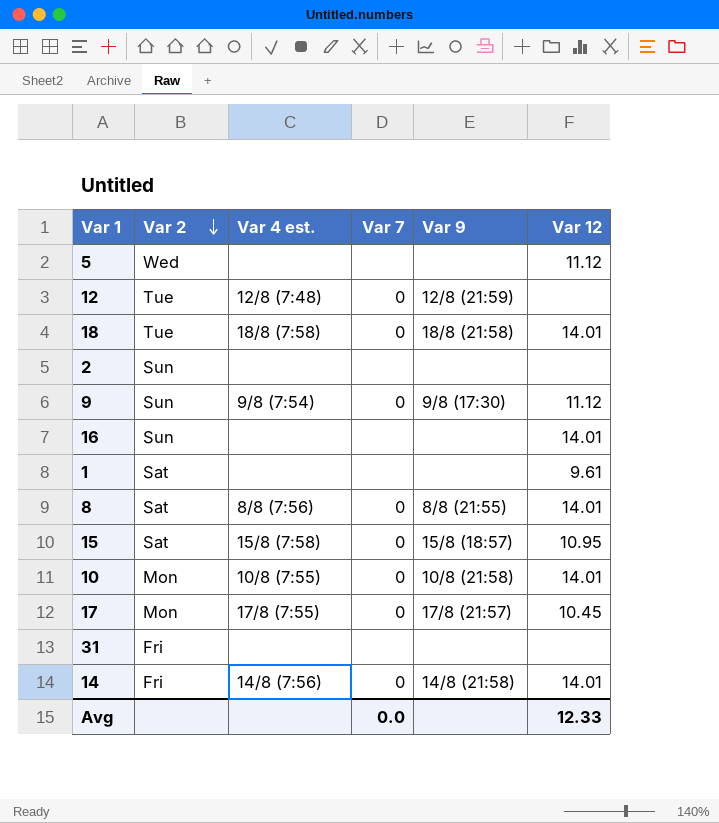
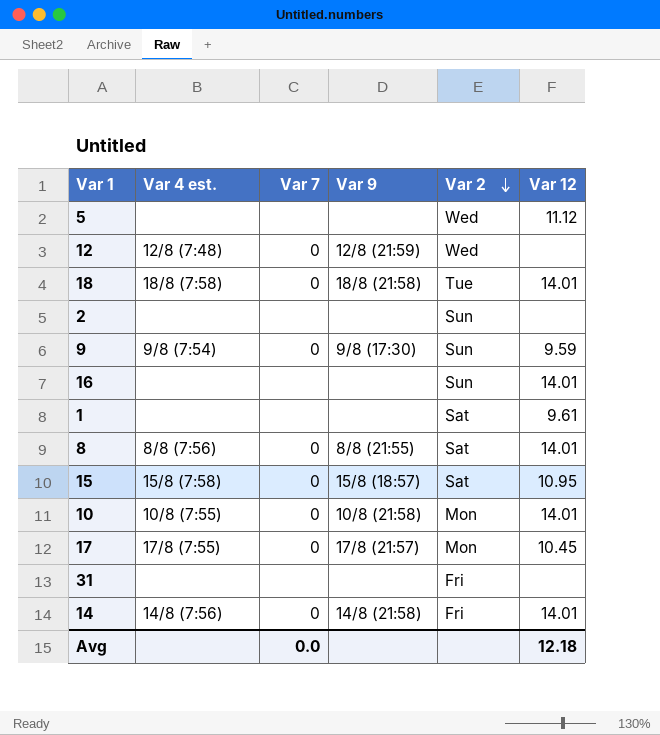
column Var 2 | position: 2 -> 5
12 | Var 2: Tue -> Wed
9 | Var 12: 11.12 -> 9.59
Avg | Var 12: 12.33 -> 12.18

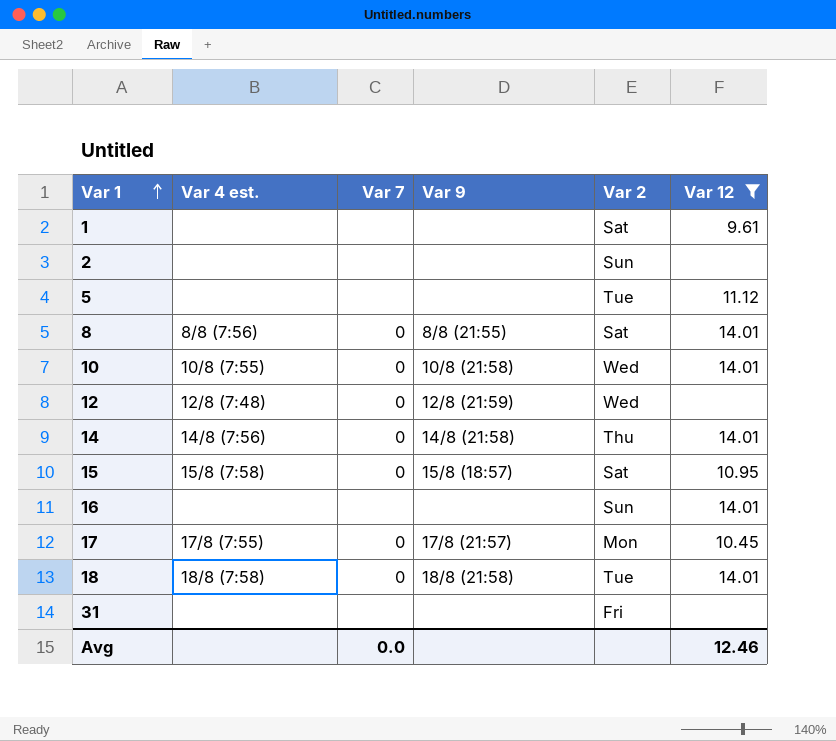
filter: none -> Var 12 != 9.59
row order: Var 2 descending -> Var 1 ascending
5 | Var 2: Wed -> Tue
10 | Var 2: Mon -> Wed
14 | Var 2: Fri -> Thu
Avg | Var 12: 12.18 -> 12.46

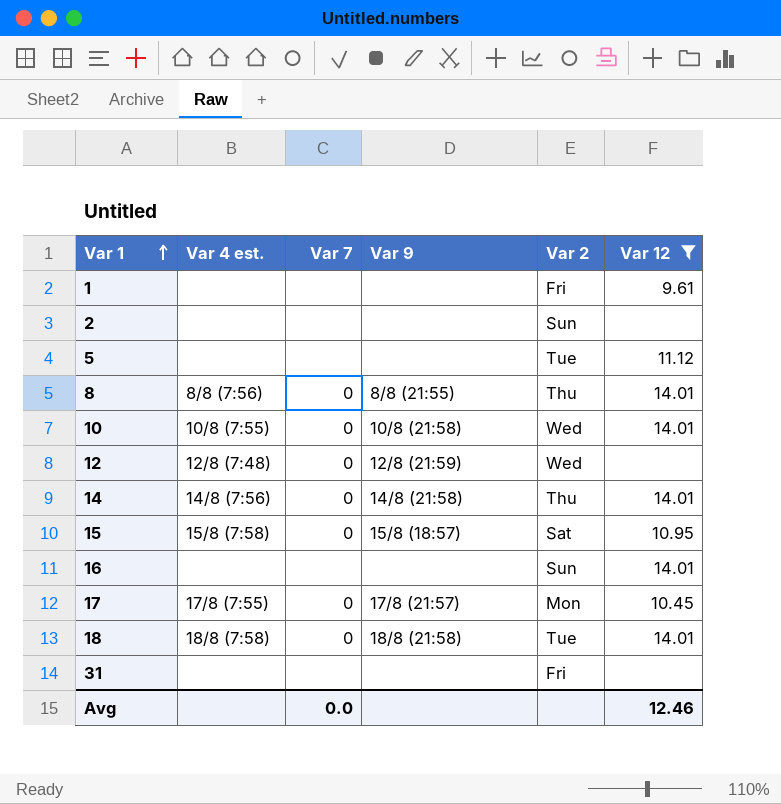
1 | Var 2: Sat -> Fri
8 | Var 2: Sat -> Thu

